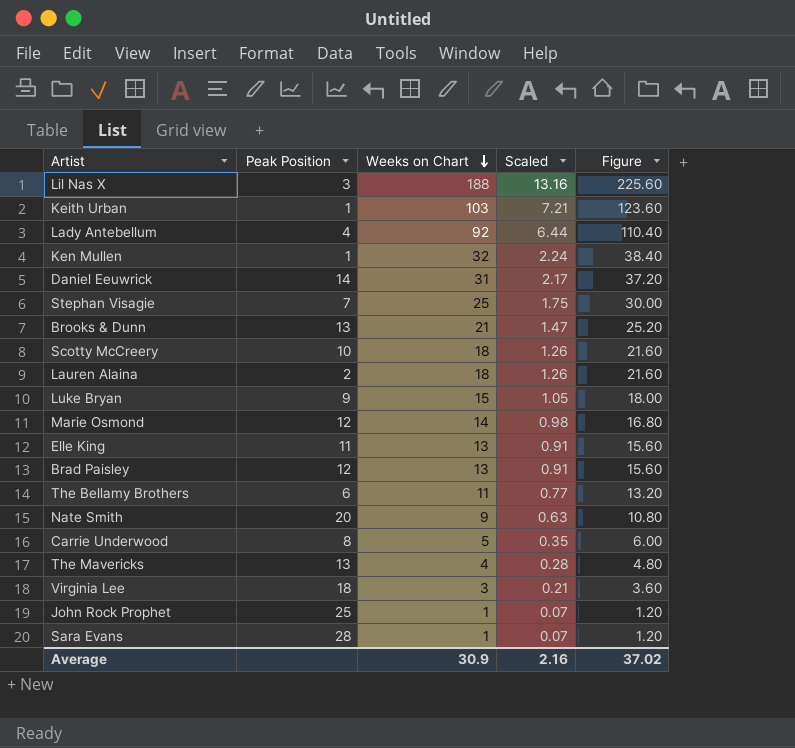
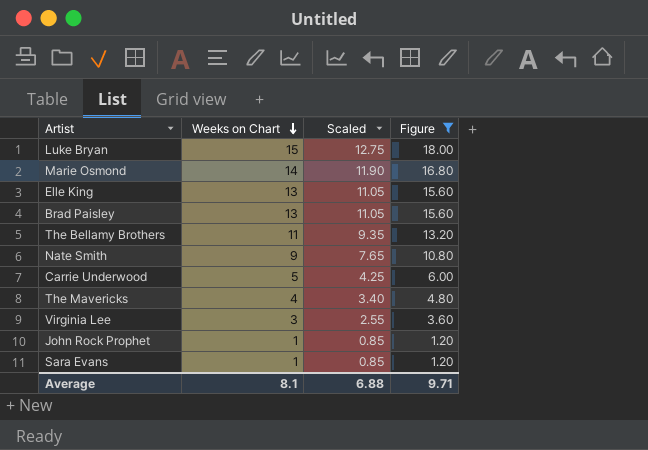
filter: none -> Figure <= 18.00
column Peak Position | position: 2 -> none
column Scaled | formula: [Weeks on Chart] * 0.07 -> [Weeks on Chart] * 0.85
Average | Weeks on Chart: 30.9 -> 8.1
Average | Scaled: 2.16 -> 6.88
Average | Figure: 37.02 -> 9.71

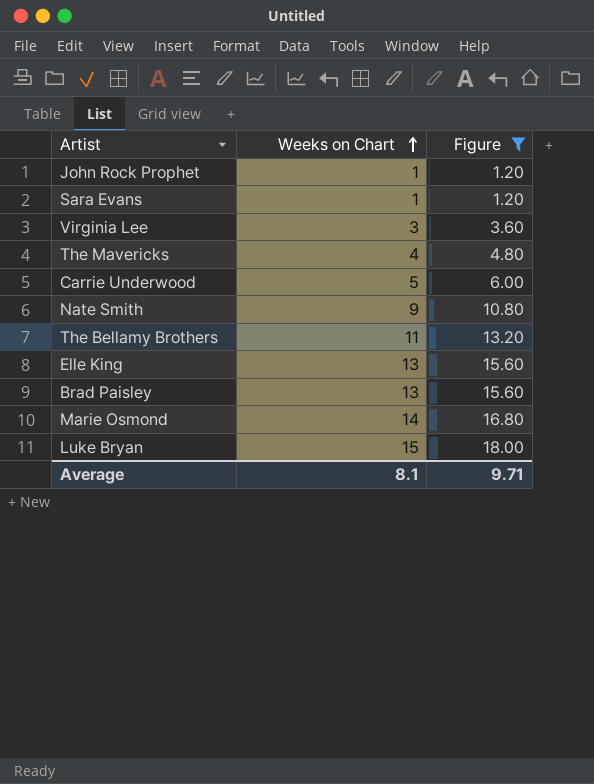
row order: Weeks on Chart descending -> Weeks on Chart ascending
column Scaled | formula: [Weeks on Chart] * 0.85 -> none

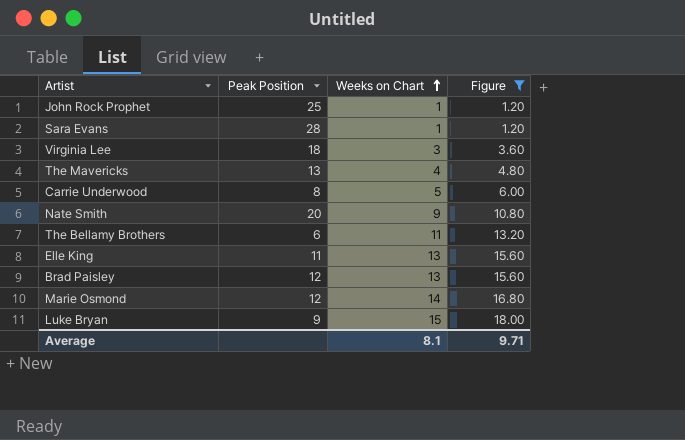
column Peak Position | position: none -> 2

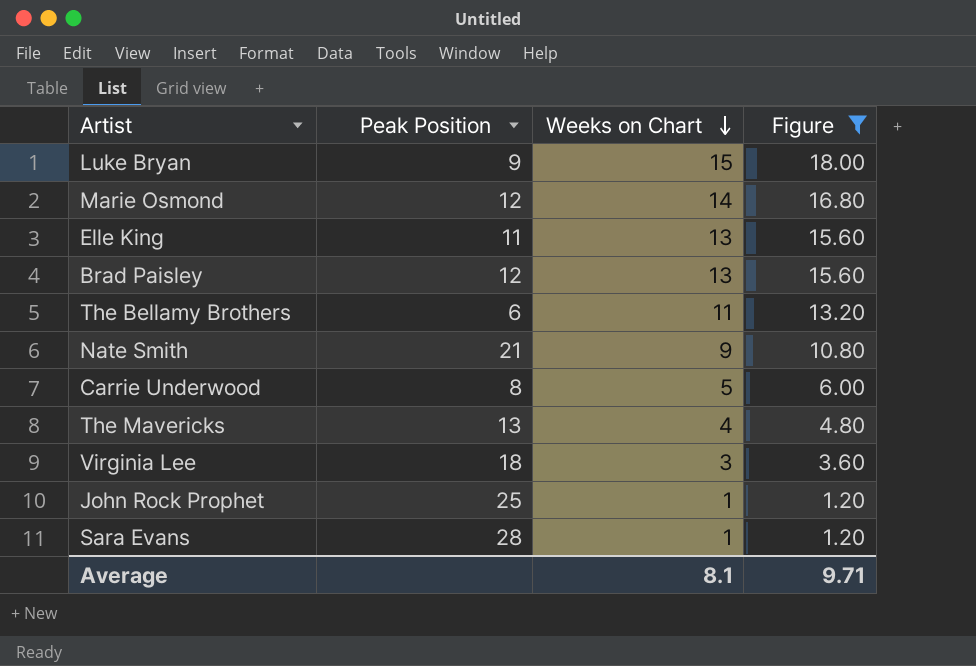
row order: Weeks on Chart ascending -> Weeks on Chart descending
Nate Smith | Peak Position: 20 -> 21

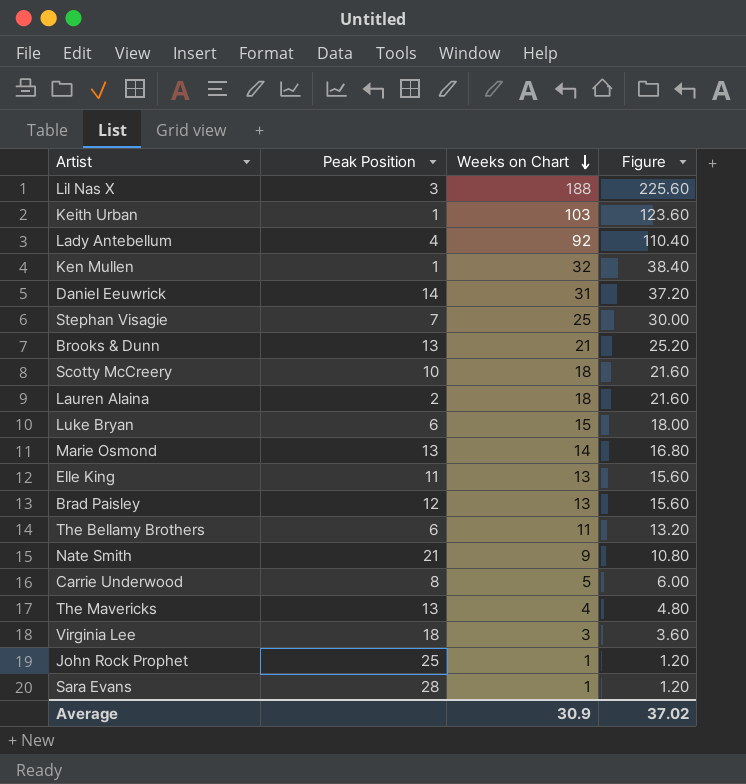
filter: Figure <= 18.00 -> none
Luke Bryan | Peak Position: 9 -> 6
Marie Osmond | Peak Position: 12 -> 13
Average | Weeks on Chart: 8.1 -> 30.9
Average | Figure: 9.71 -> 37.02

